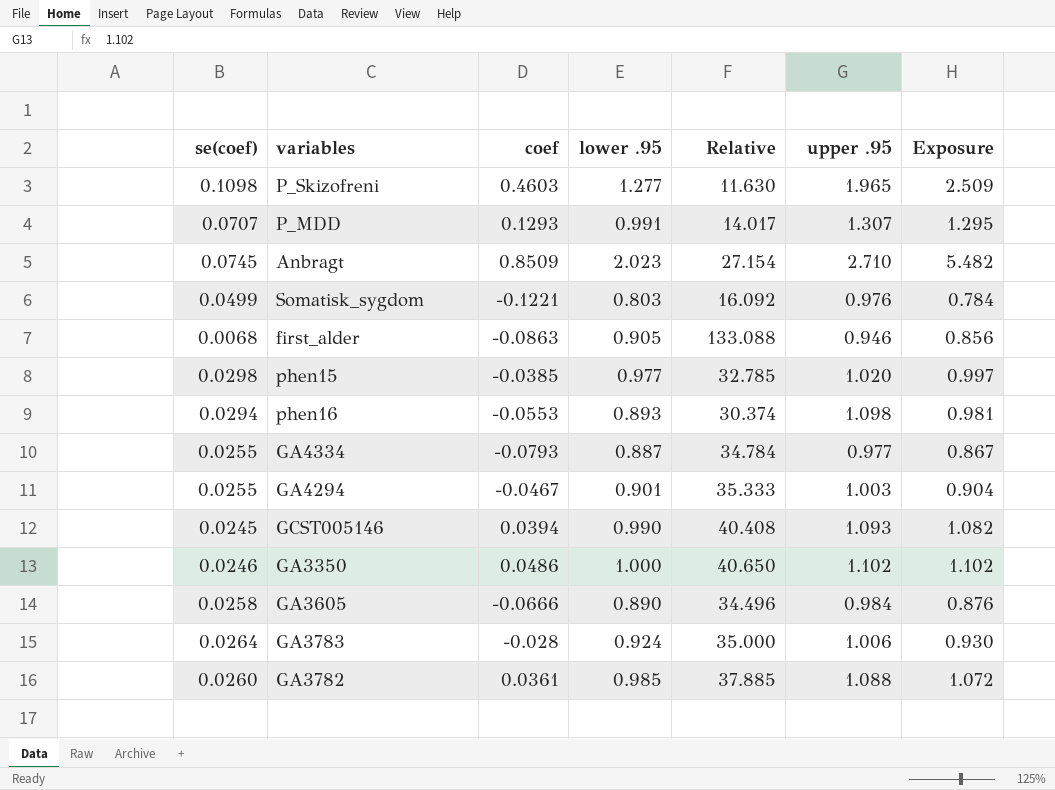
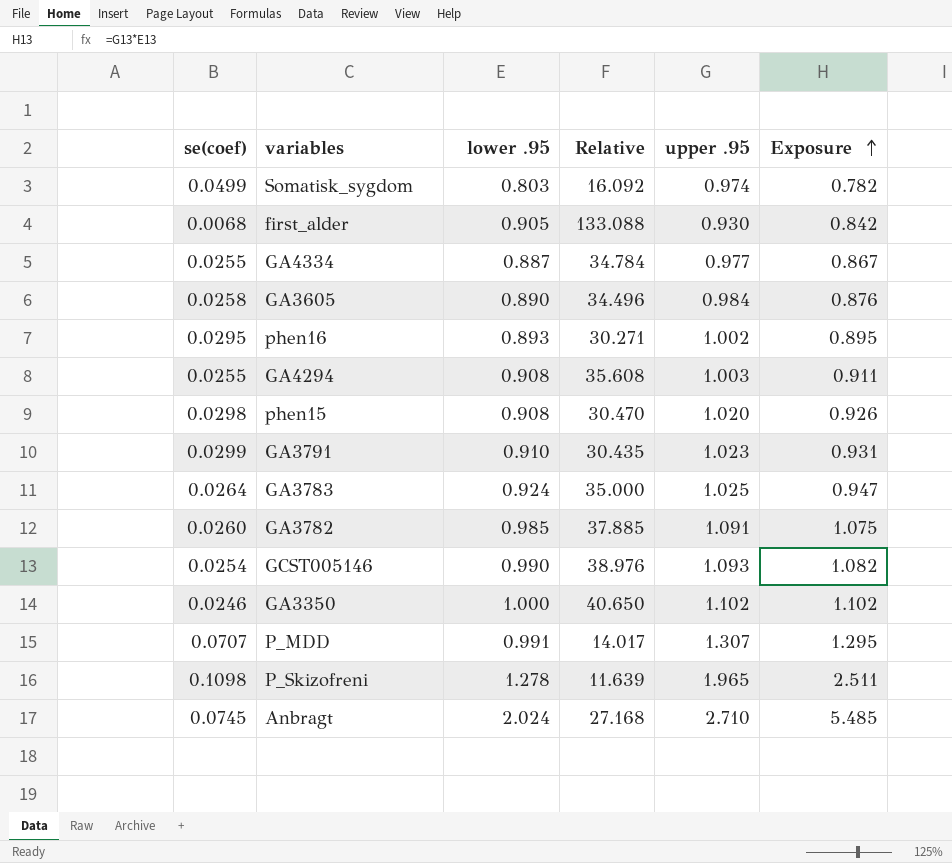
row order: none -> Exposure ascending
column coef | position: 3 -> none
Somatisk_sygdom | upper .95: 0.976 -> 0.974
Somatisk_sygdom | Exposure: 0.784 -> 0.782
first_alder | upper .95: 0.946 -> 0.930
first_alder | Exposure: 0.856 -> 0.842
phen16 | se(coef): 0.0294 -> 0.0295
phen16 | Relative: 30.374 -> 30.271
phen16 | upper .95: 1.098 -> 1.002
phen16 | Exposure: 0.981 -> 0.895
GA4294 | lower .95: 0.901 -> 0.908
GA4294 | Relative: 35.333 -> 35.608
GA4294 | Exposure: 0.904 -> 0.911
phen15 | lower .95: 0.977 -> 0.908
phen15 | Relative: 32.785 -> 30.470
phen15 | Exposure: 0.997 -> 0.926
row GA3791: none -> 0.0299 | 0.910 | 30.435 | 1.023 | 0.931
GA3783 | upper .95: 1.006 -> 1.025
GA3783 | Exposure: 0.930 -> 0.947
GA3782 | upper .95: 1.088 -> 1.091
GA3782 | Exposure: 1.072 -> 1.075
GCST005146 | se(coef): 0.0245 -> 0.0254
GCST005146 | Relative: 40.408 -> 38.976
P_Skizofreni | lower .95: 1.277 -> 1.278
P_Skizofreni | Relative: 11.630 -> 11.639
P_Skizofreni | Exposure: 2.509 -> 2.511
Anbragt | lower .95: 2.023 -> 2.024
Anbragt | Relative: 27.154 -> 27.168
Anbragt | Exposure: 5.482 -> 5.485

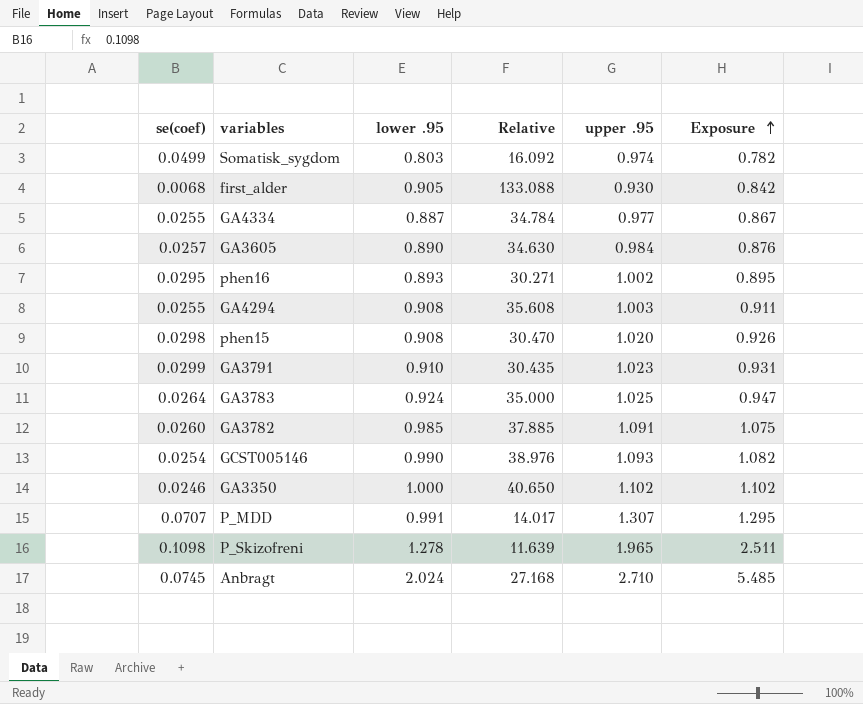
GA3605 | se(coef): 0.0258 -> 0.0257
GA3605 | Relative: 34.496 -> 34.630

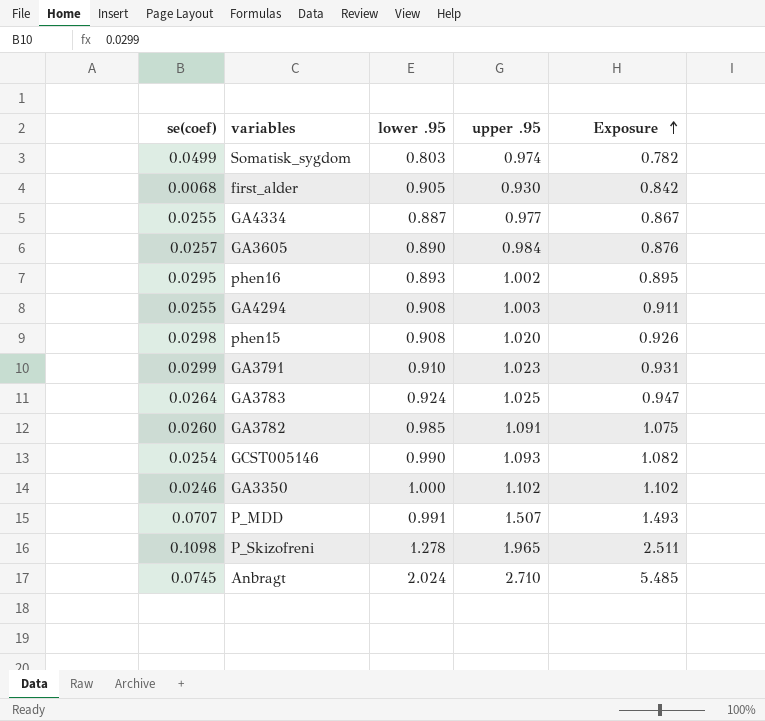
column Relative | formula: [lower .95] / [se(coef)] -> none
P_MDD | upper .95: 1.307 -> 1.507
P_MDD | Exposure: 1.295 -> 1.493

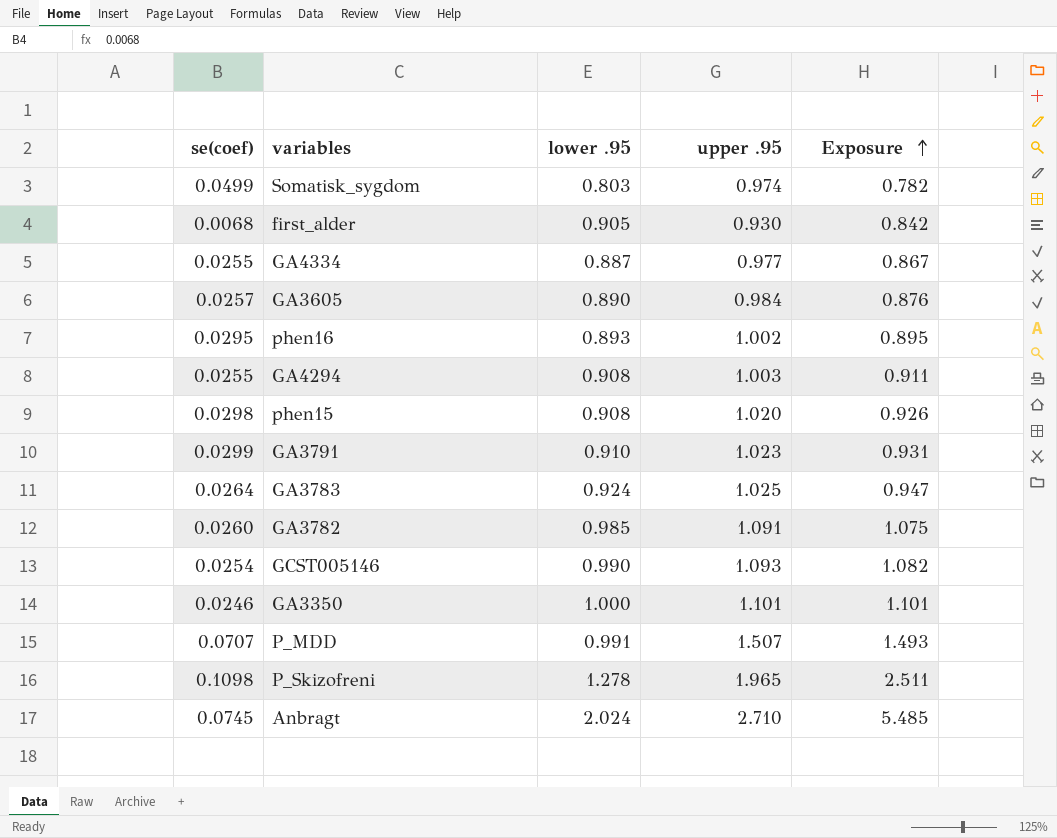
GA3350 | upper .95: 1.102 -> 1.101
GA3350 | Exposure: 1.102 -> 1.101

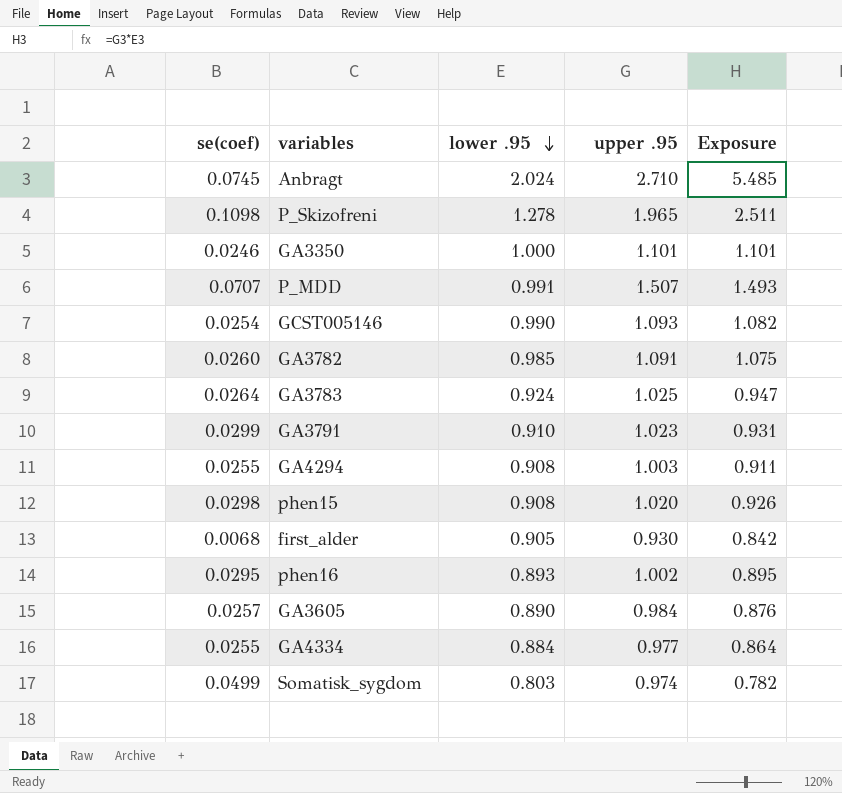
row order: Exposure ascending -> lower .95 descending
GA4334 | lower .95: 0.887 -> 0.884
GA4334 | Exposure: 0.867 -> 0.864

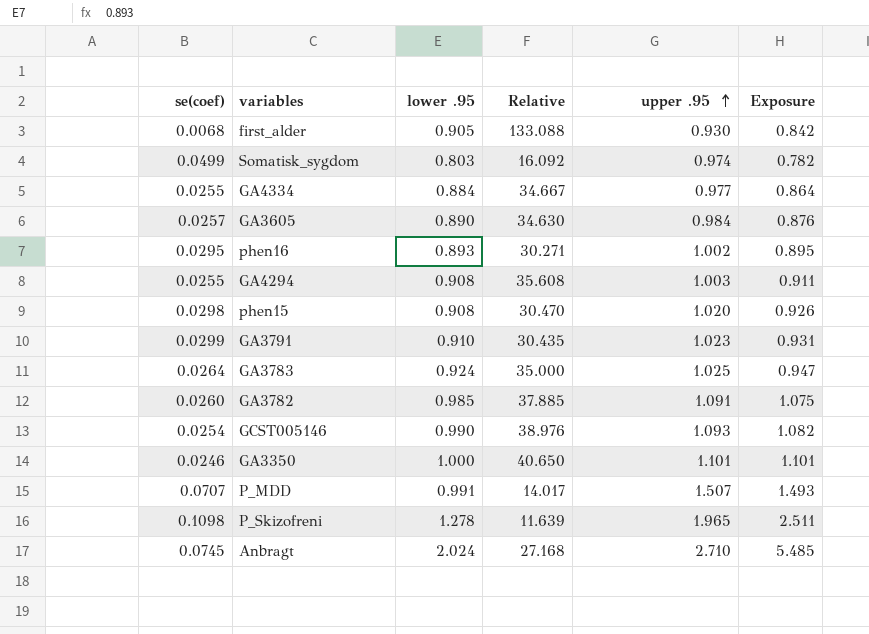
row order: lower .95 descending -> upper .95 ascending
column Relative | formula: none -> [lower .95] / [se(coef)]

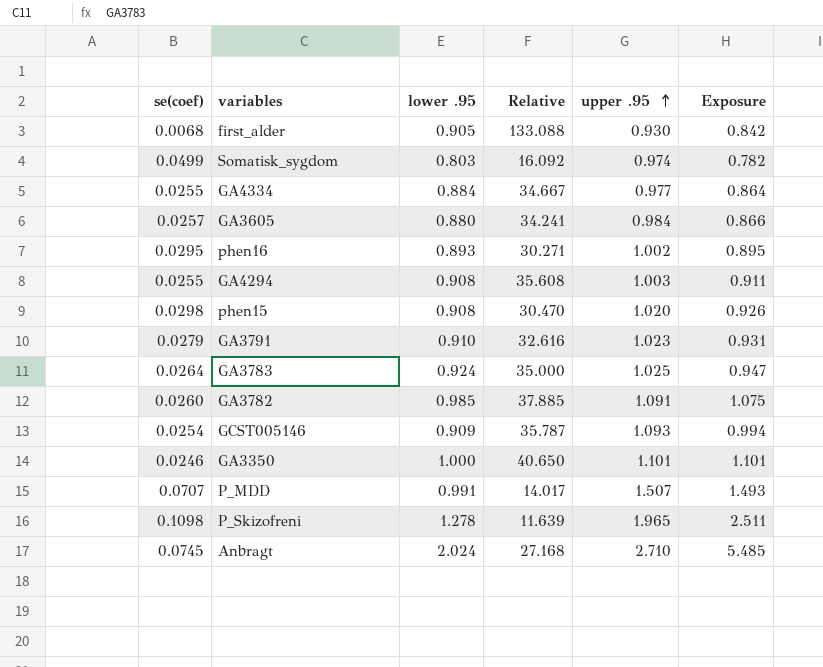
GA3605 | lower .95: 0.890 -> 0.880
GA3605 | Relative: 34.630 -> 34.241
GA3605 | Exposure: 0.876 -> 0.866
GA3791 | se(coef): 0.0299 -> 0.0279
GA3791 | Relative: 30.435 -> 32.616
GCST005146 | lower .95: 0.990 -> 0.909
GCST005146 | Relative: 38.976 -> 35.787
GCST005146 | Exposure: 1.082 -> 0.994

